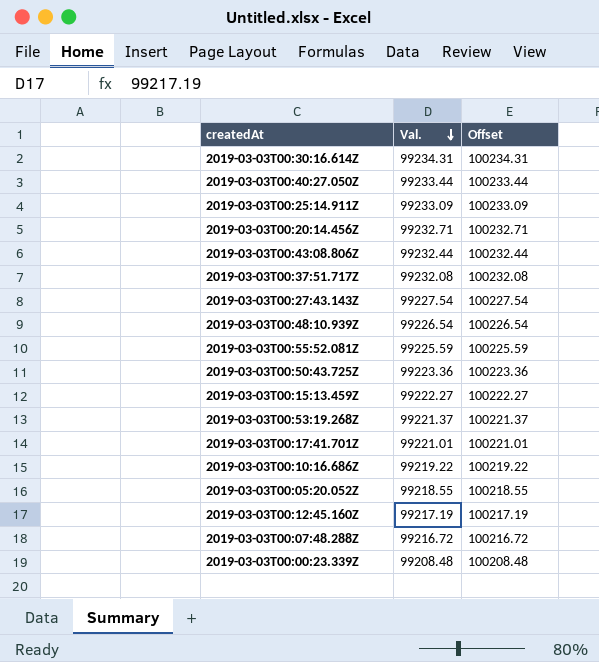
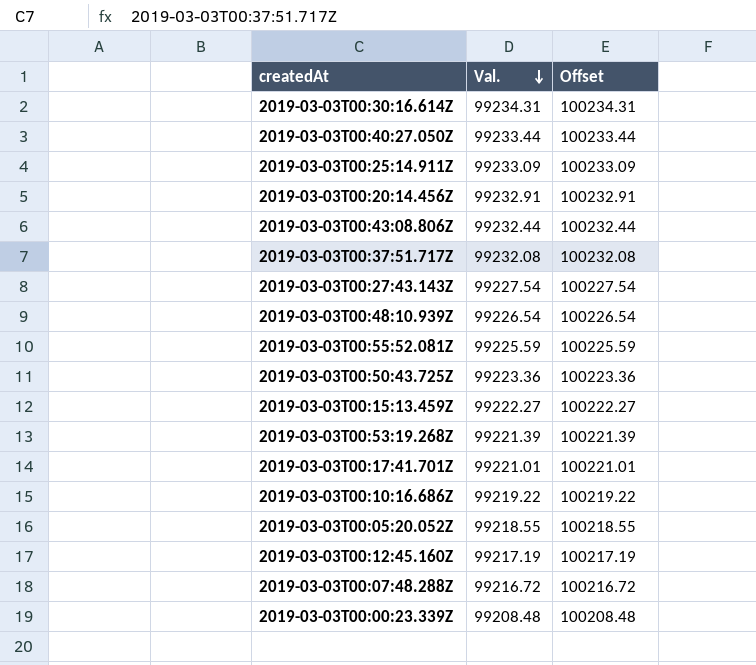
2019-03-03T00:20:14.456Z | Val.: 99232.71 -> 99232.91
2019-03-03T00:20:14.456Z | Offset: 100232.71 -> 100232.91
2019-03-03T00:53:19.268Z | Val.: 99221.37 -> 99221.39
2019-03-03T00:53:19.268Z | Offset: 100221.37 -> 100221.39

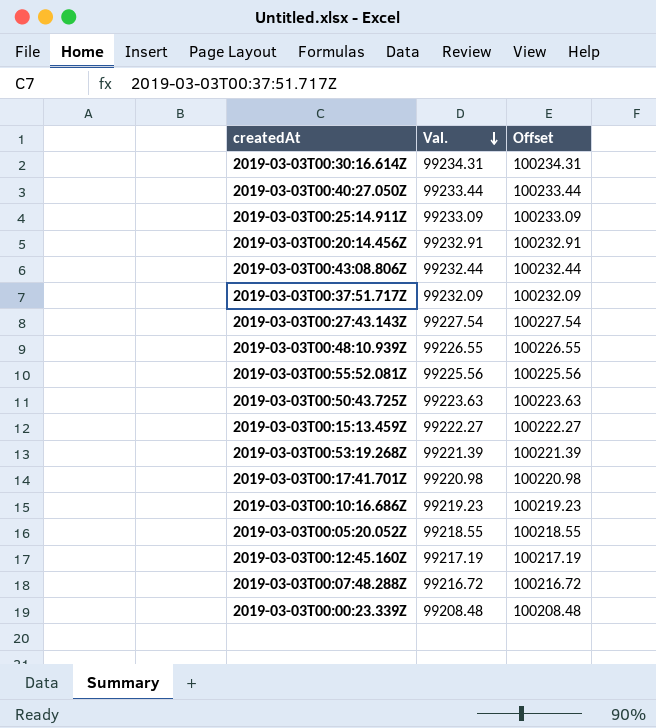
2019-03-03T00:37:51.717Z | Val.: 99232.08 -> 99232.09
2019-03-03T00:37:51.717Z | Offset: 100232.08 -> 100232.09
2019-03-03T00:48:10.939Z | Val.: 99226.54 -> 99226.55
2019-03-03T00:48:10.939Z | Offset: 100226.54 -> 100226.55
2019-03-03T00:55:52.081Z | Val.: 99225.59 -> 99225.56
2019-03-03T00:55:52.081Z | Offset: 100225.59 -> 100225.56
2019-03-03T00:50:43.725Z | Val.: 99223.36 -> 99223.63
2019-03-03T00:50:43.725Z | Offset: 100223.36 -> 100223.63
2019-03-03T00:17:41.701Z | Val.: 99221.01 -> 99220.98
2019-03-03T00:17:41.701Z | Offset: 100221.01 -> 100220.98
2019-03-03T00:10:16.686Z | Val.: 99219.22 -> 99219.23
2019-03-03T00:10:16.686Z | Offset: 100219.22 -> 100219.23

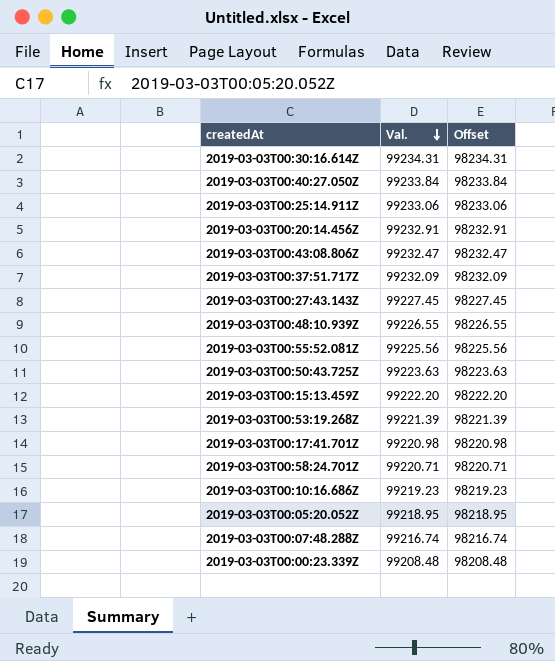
column Offset | formula: [Val.] + 1000 -> [Val.] - 1000
row 2019-03-03T00:12:45.160Z: 99217.19 | 100217.19 -> none
2019-03-03T00:40:27.050Z | Val.: 99233.44 -> 99233.84
2019-03-03T00:25:14.911Z | Val.: 99233.09 -> 99233.06
2019-03-03T00:43:08.806Z | Val.: 99232.44 -> 99232.47
2019-03-03T00:27:43.143Z | Val.: 99227.54 -> 99227.45
2019-03-03T00:15:13.459Z | Val.: 99222.27 -> 99222.20
row 2019-03-03T00:58:24.701Z: none -> 99220.71 | 98220.71
2019-03-03T00:05:20.052Z | Val.: 99218.55 -> 99218.95
2019-03-03T00:07:48.288Z | Val.: 99216.72 -> 99216.74

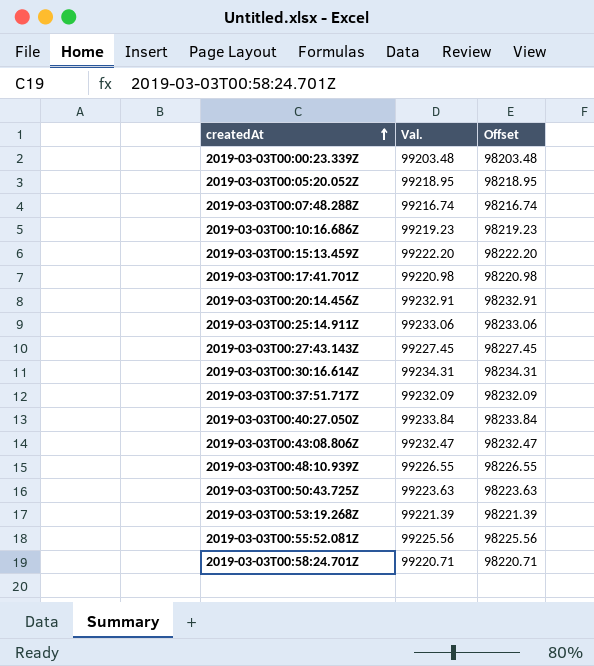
row order: Val. descending -> createdAt ascending
2019-03-03T00:00:23.339Z | Val.: 99208.48 -> 99203.48
2019-03-03T00:00:23.339Z | Offset: 98208.48 -> 98203.48

